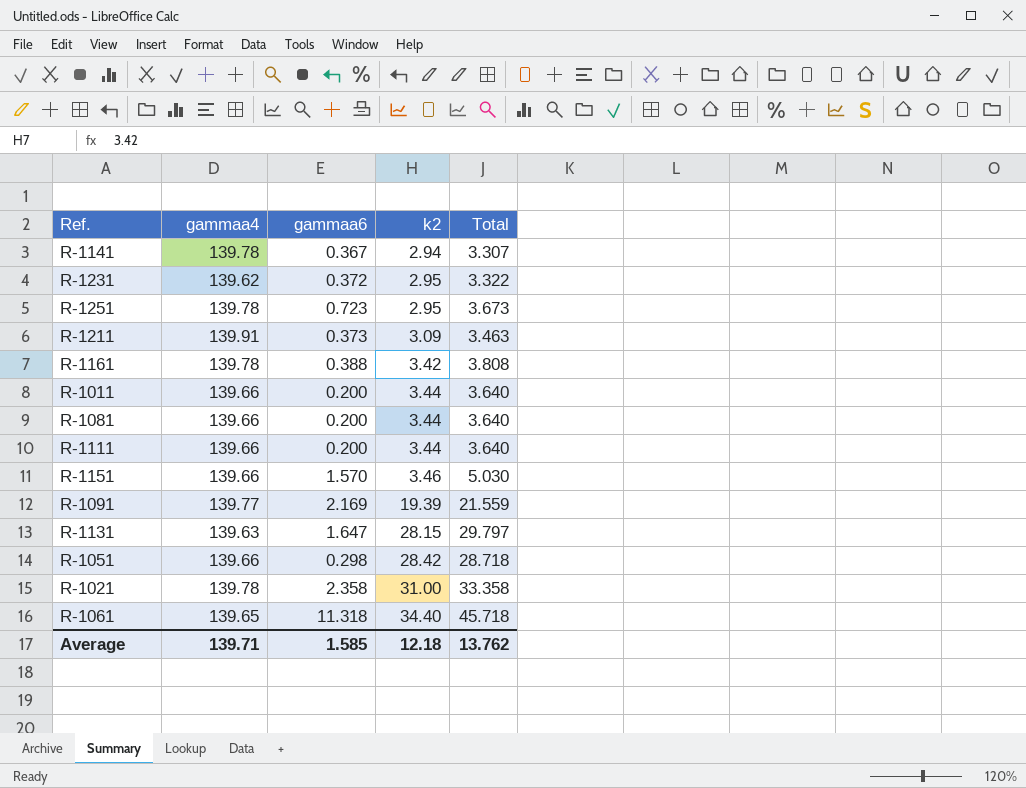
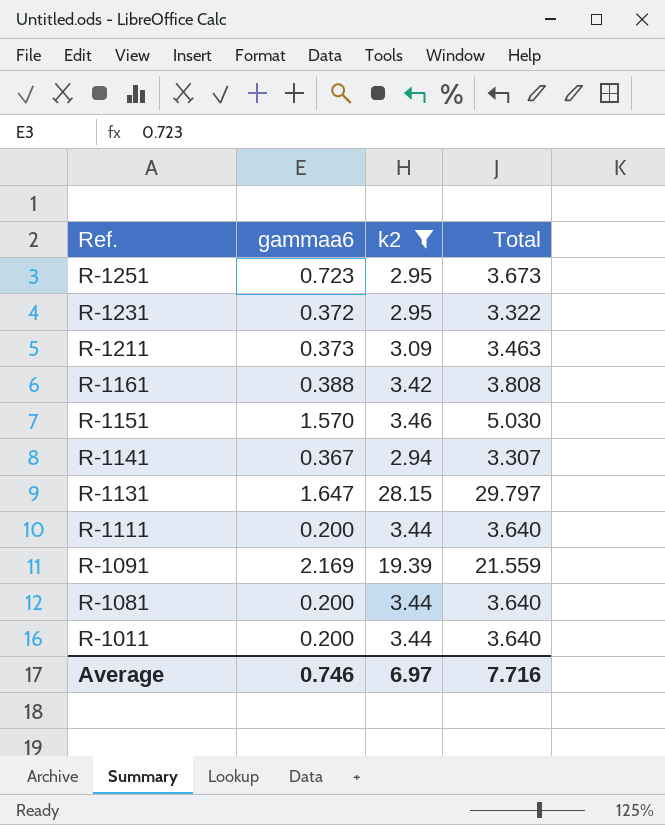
filter: none -> k2 <= 28.15
row order: k2 ascending -> Ref. descending
column gammaa4 | position: 2 -> none
Average | gammaa6: 1.585 -> 0.746
Average | k2: 12.18 -> 6.97
Average | Total: 13.762 -> 7.716

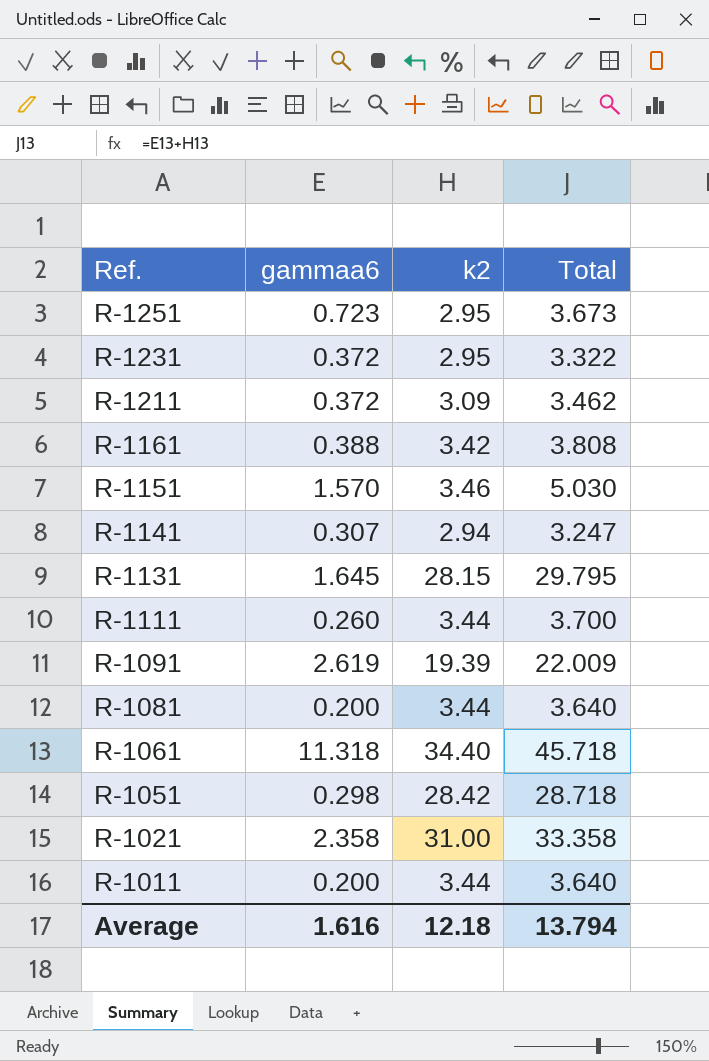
filter: k2 <= 28.15 -> none
R-1211 | gammaa6: 0.373 -> 0.372
R-1211 | Total: 3.463 -> 3.462
R-1141 | gammaa6: 0.367 -> 0.307
R-1141 | Total: 3.307 -> 3.247
R-1131 | gammaa6: 1.647 -> 1.645
R-1131 | Total: 29.797 -> 29.795
R-1111 | gammaa6: 0.200 -> 0.260
R-1111 | Total: 3.640 -> 3.700
R-1091 | gammaa6: 2.169 -> 2.619
R-1091 | Total: 21.559 -> 22.009
Average | gammaa6: 0.746 -> 1.616
Average | k2: 6.97 -> 12.18
Average | Total: 7.716 -> 13.794

